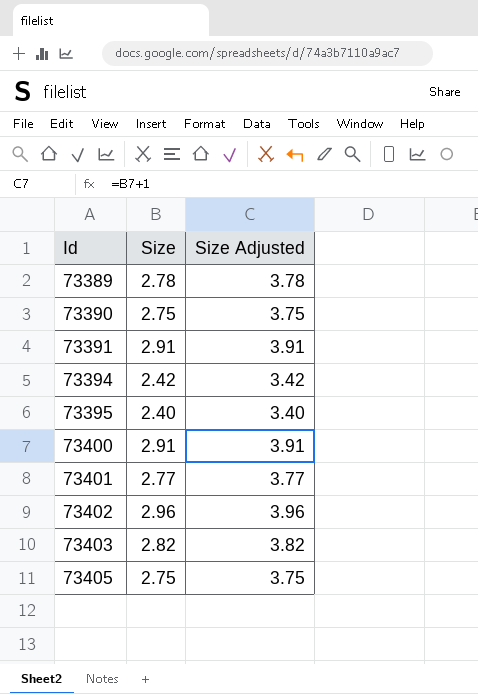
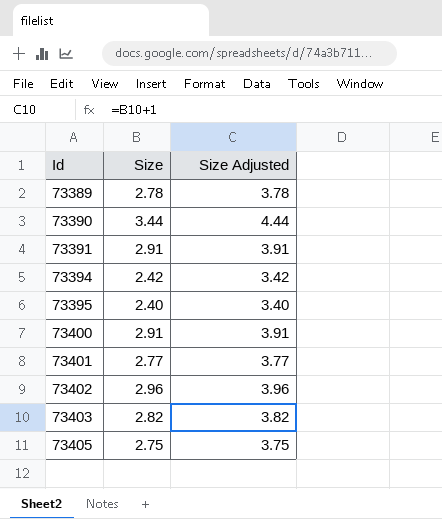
73390 | Size: 2.75 -> 3.44
73390 | Size Adjusted: 3.75 -> 4.44

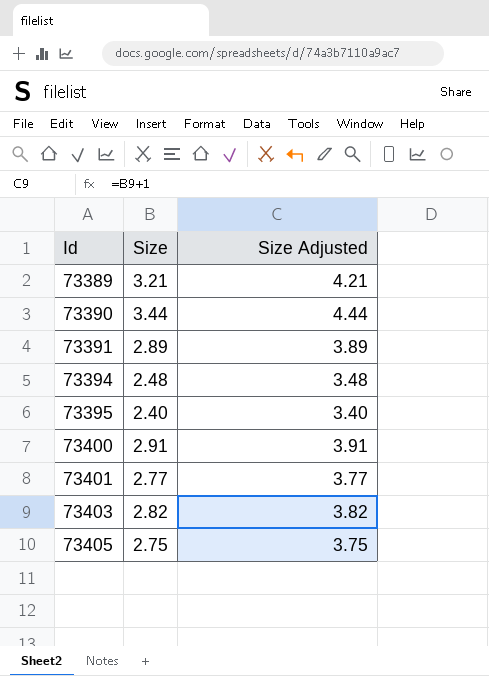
row 73402: 2.96 | 3.96 -> none
73389 | Size: 2.78 -> 3.21
73389 | Size Adjusted: 3.78 -> 4.21
73391 | Size: 2.91 -> 2.89
73391 | Size Adjusted: 3.91 -> 3.89
73394 | Size: 2.42 -> 2.48
73394 | Size Adjusted: 3.42 -> 3.48

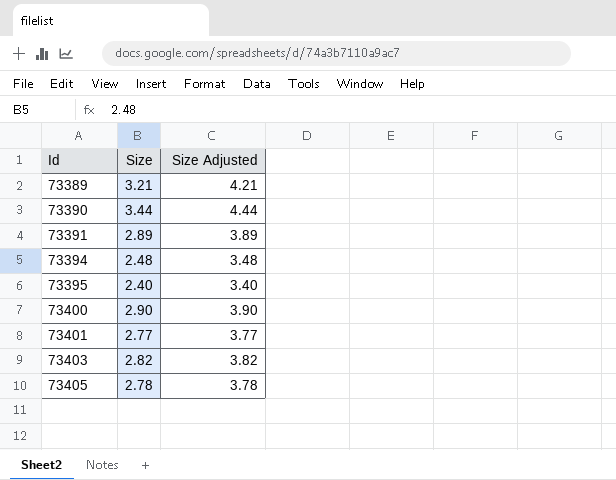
73400 | Size: 2.91 -> 2.90
73400 | Size Adjusted: 3.91 -> 3.90
73405 | Size: 2.75 -> 2.78
73405 | Size Adjusted: 3.75 -> 3.78

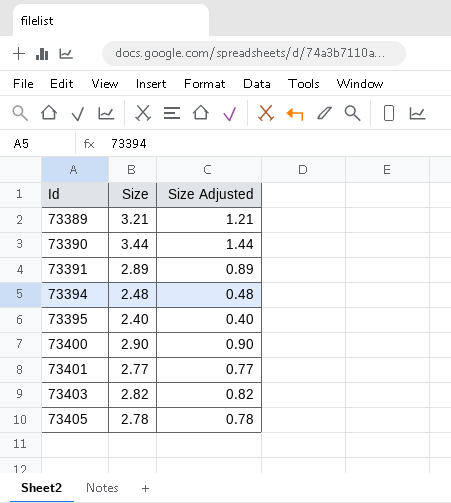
column Size Adjusted | formula: [Size] + 1 -> [Size] - 2

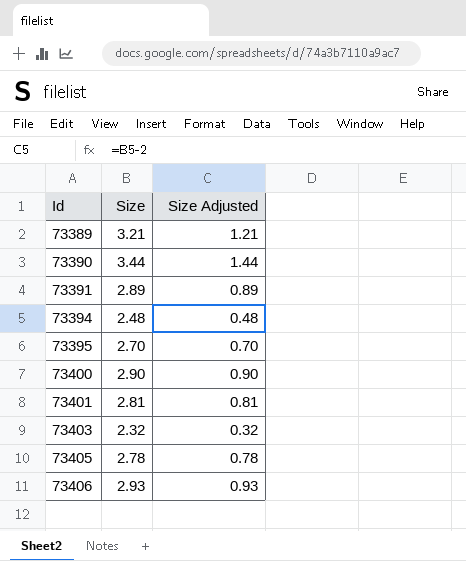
73395 | Size: 2.40 -> 2.70
73395 | Size Adjusted: 0.40 -> 0.70
73401 | Size: 2.77 -> 2.81
73401 | Size Adjusted: 0.77 -> 0.81
73403 | Size: 2.82 -> 2.32
73403 | Size Adjusted: 0.82 -> 0.32
row 73406: none -> 2.93 | 0.93

